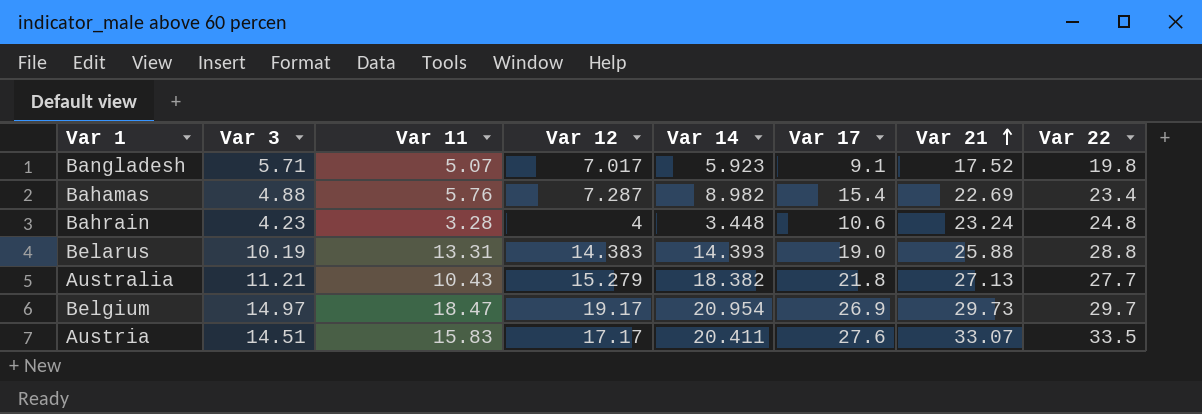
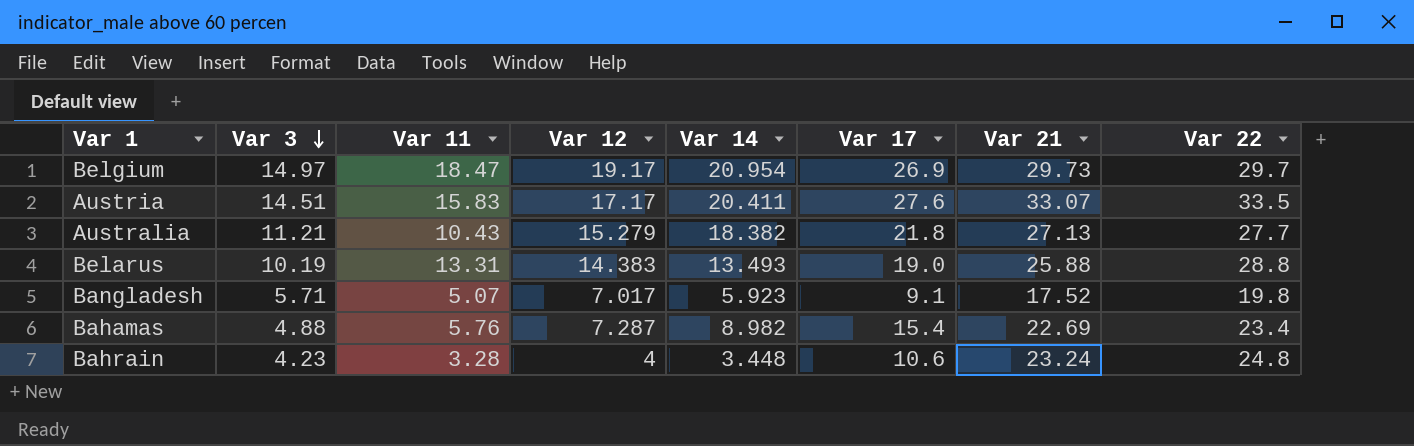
row order: Var 21 ascending -> Var 3 descending
Belarus | Var 14: 14.393 -> 13.493

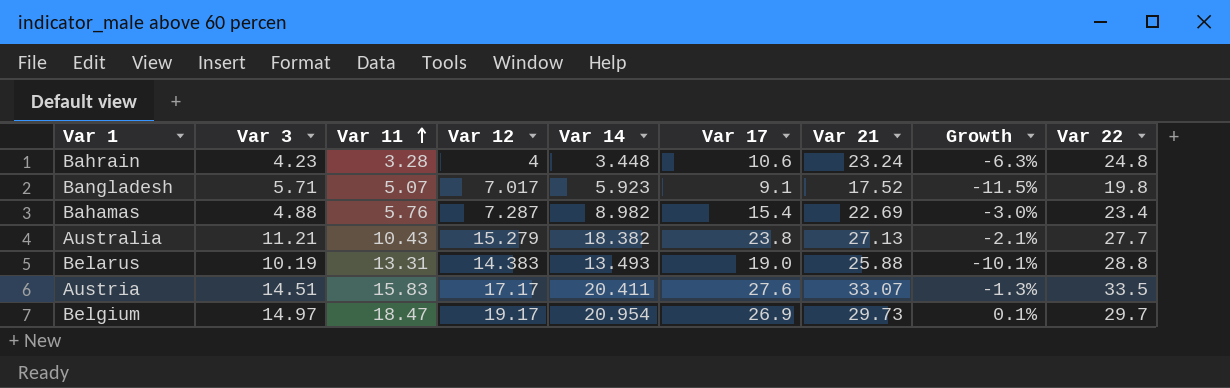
row order: Var 3 descending -> Var 11 ascending
column Growth | formula: none -> ([Var 21] - [Var 22]) / [Var 22]
Australia | Var 17: 21.8 -> 23.8

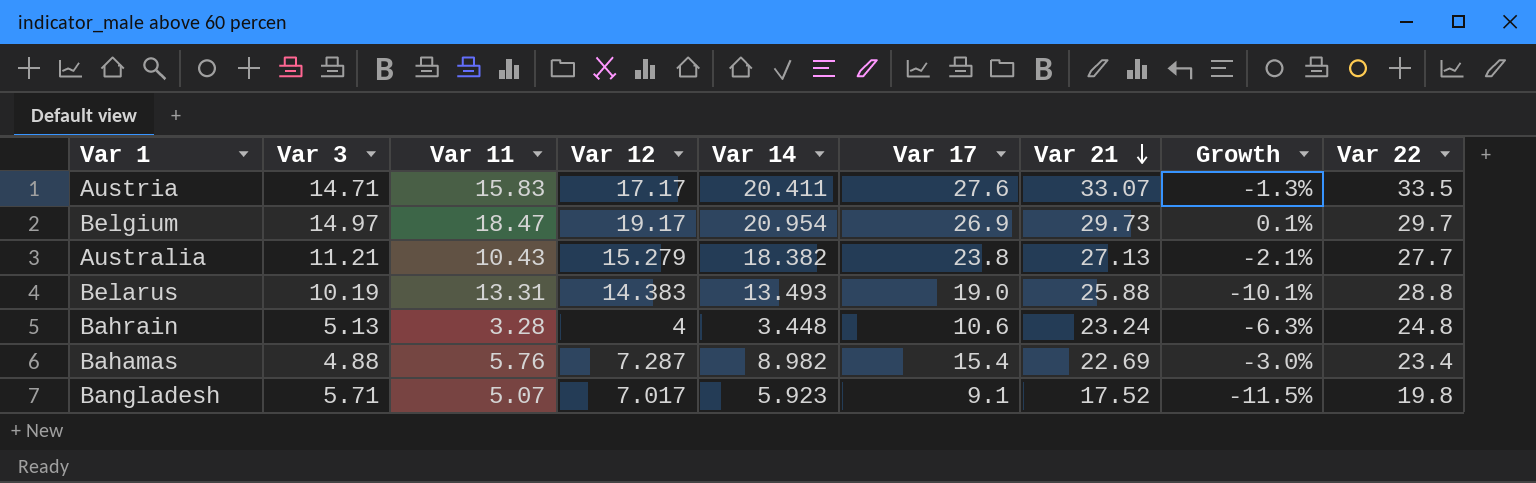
row order: Var 11 ascending -> Var 21 descending
Austria | Var 3: 14.51 -> 14.71
Bahrain | Var 3: 4.23 -> 5.13

